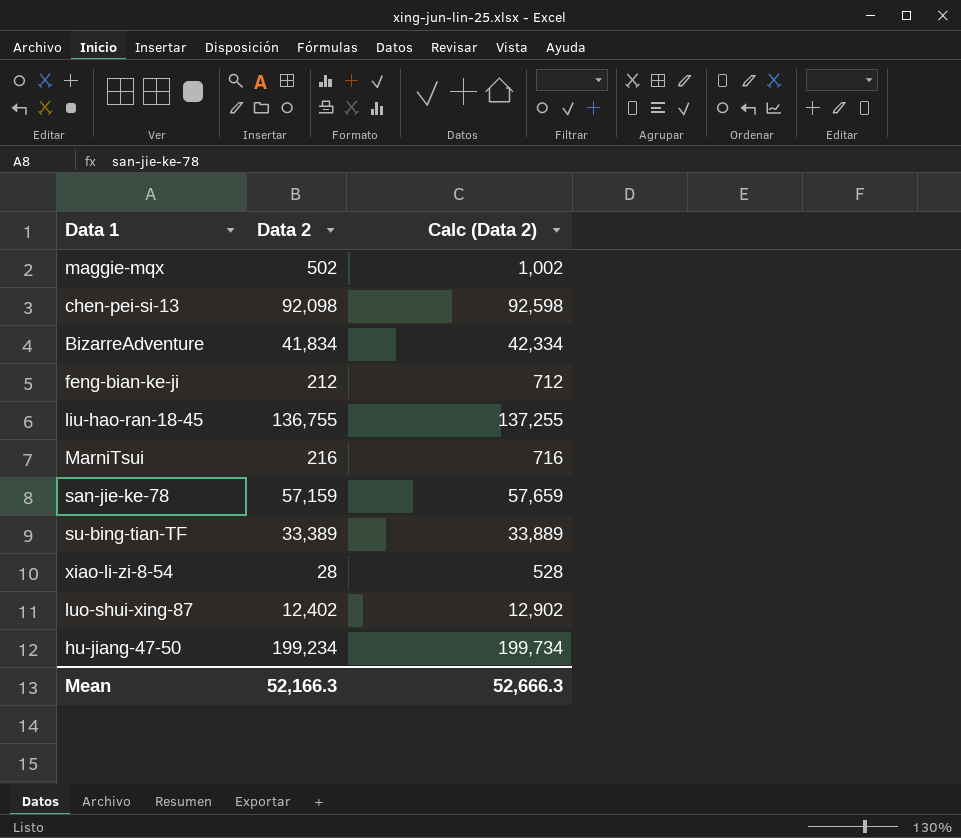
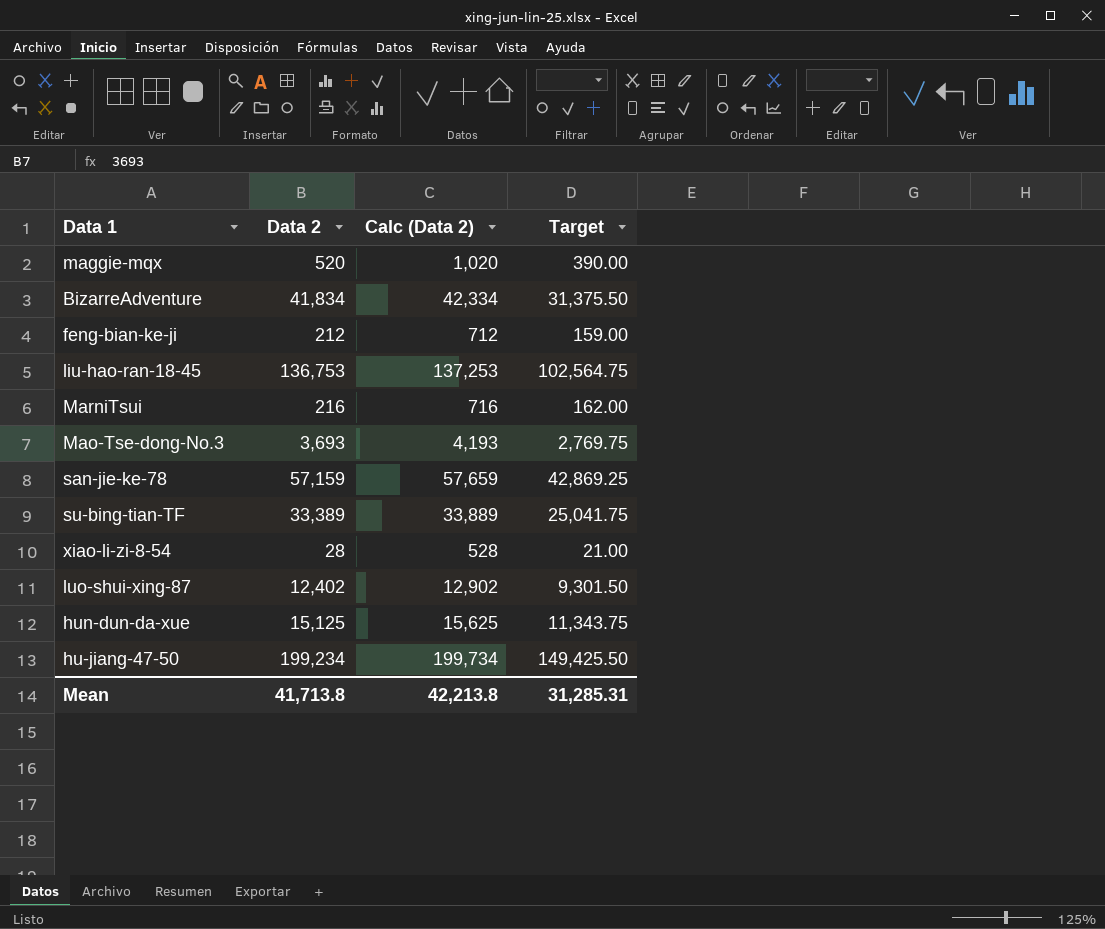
column Target | formula: none -> [Data 2] * 0.75
row chen-pei-si-13: 92,098 | 92,598 -> none
maggie-mqx | Data 2: 502 -> 520
maggie-mqx | Calc (Data 2): 1,002 -> 1,020
liu-hao-ran-18-45 | Data 2: 136,755 -> 136,753
liu-hao-ran-18-45 | Calc (Data 2): 137,255 -> 137,253
row Mao-Tse-dong-No.3: none -> 3,693 | 4,193 | 2,769.75
row hun-dun-da-xue: none -> 15,125 | 15,625 | 11,343.75
Mean | Data 2: 52,166.3 -> 41,713.8
Mean | Calc (Data 2): 52,666.3 -> 42,213.8

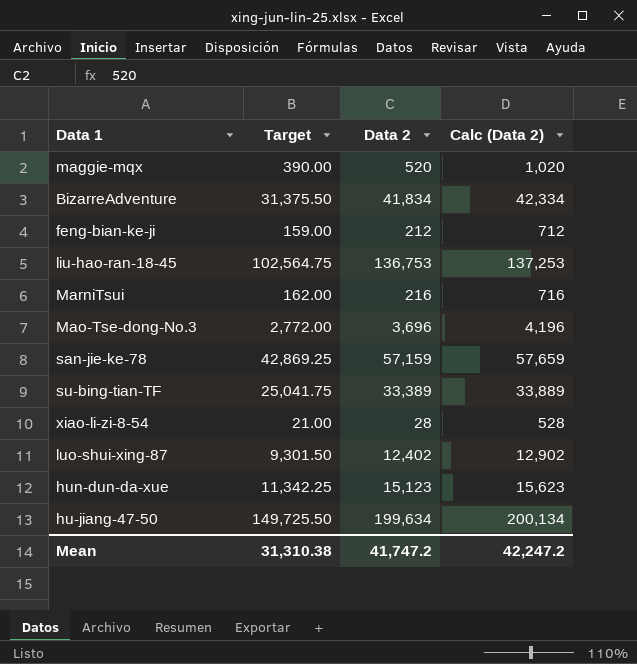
column Target | position: 4 -> 2
Mao-Tse-dong-No.3 | Target: 2,769.75 -> 2,772.00
Mao-Tse-dong-No.3 | Data 2: 3,693 -> 3,696
Mao-Tse-dong-No.3 | Calc (Data 2): 4,193 -> 4,196
hun-dun-da-xue | Target: 11,343.75 -> 11,342.25
hun-dun-da-xue | Data 2: 15,125 -> 15,123
hun-dun-da-xue | Calc (Data 2): 15,625 -> 15,623
hu-jiang-47-50 | Target: 149,425.50 -> 149,725.50
hu-jiang-47-50 | Data 2: 199,234 -> 199,634
hu-jiang-47-50 | Calc (Data 2): 199,734 -> 200,134
Mean | Target: 31,285.31 -> 31,310.38
Mean | Data 2: 41,713.8 -> 41,747.2
Mean | Calc (Data 2): 42,213.8 -> 42,247.2

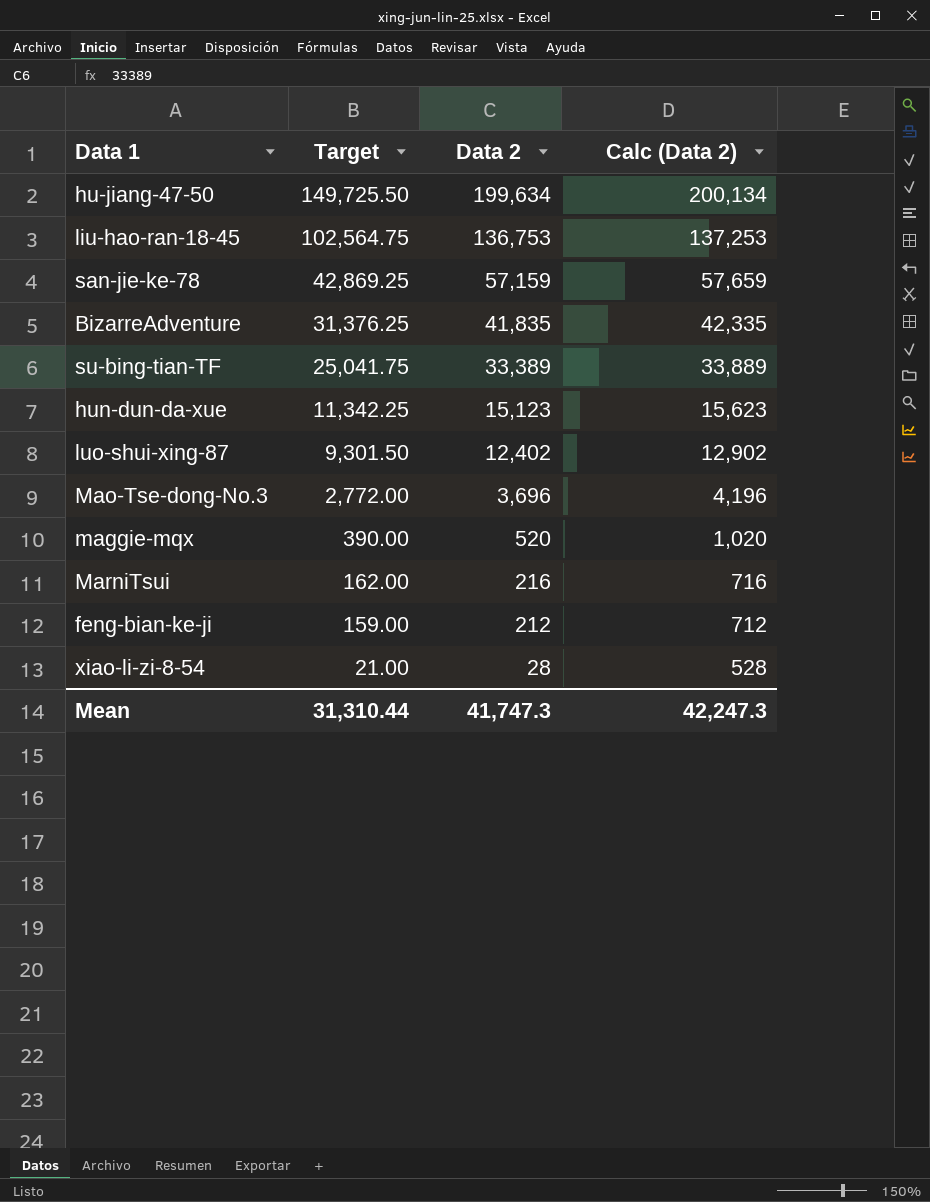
row order: none -> Target descending
BizarreAdventure | Target: 31,375.50 -> 31,376.25
BizarreAdventure | Data 2: 41,834 -> 41,835
BizarreAdventure | Calc (Data 2): 42,334 -> 42,335
Mean | Target: 31,310.38 -> 31,310.44
Mean | Data 2: 41,747.2 -> 41,747.3
Mean | Calc (Data 2): 42,247.2 -> 42,247.3

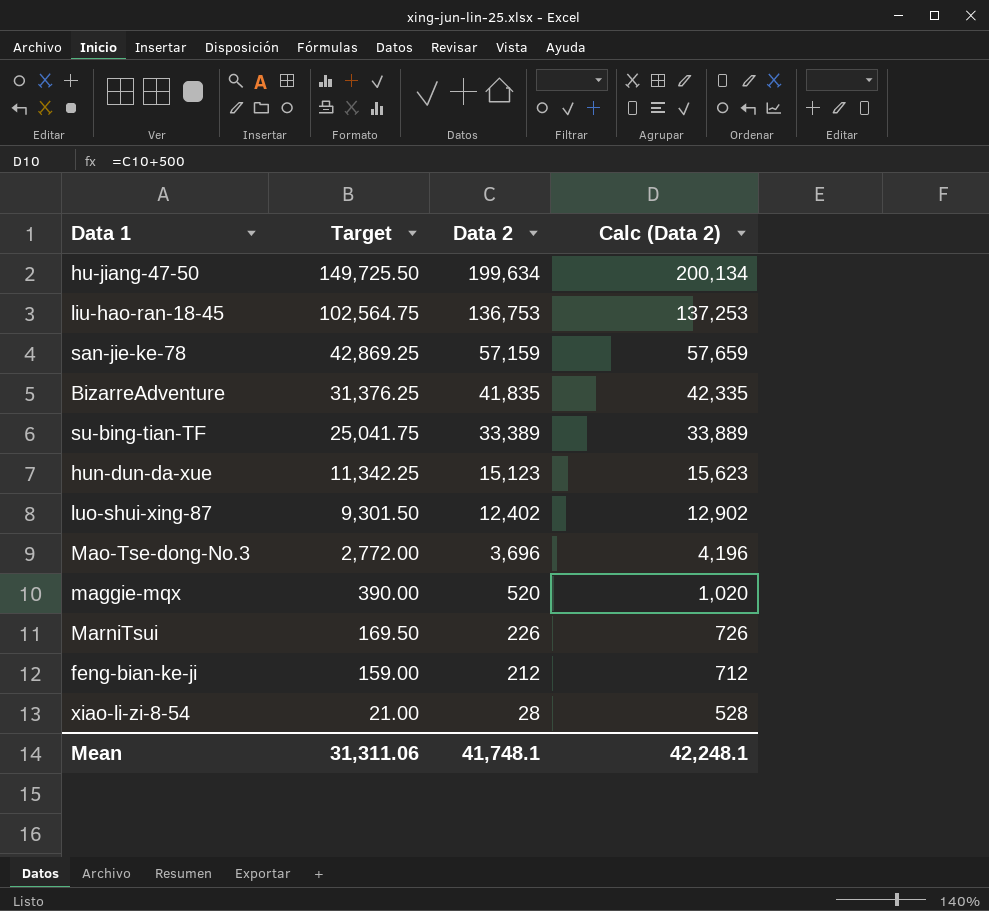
MarniTsui | Target: 162.00 -> 169.50
MarniTsui | Data 2: 216 -> 226
MarniTsui | Calc (Data 2): 716 -> 726
Mean | Target: 31,310.44 -> 31,311.06
Mean | Data 2: 41,747.3 -> 41,748.1
Mean | Calc (Data 2): 42,247.3 -> 42,248.1

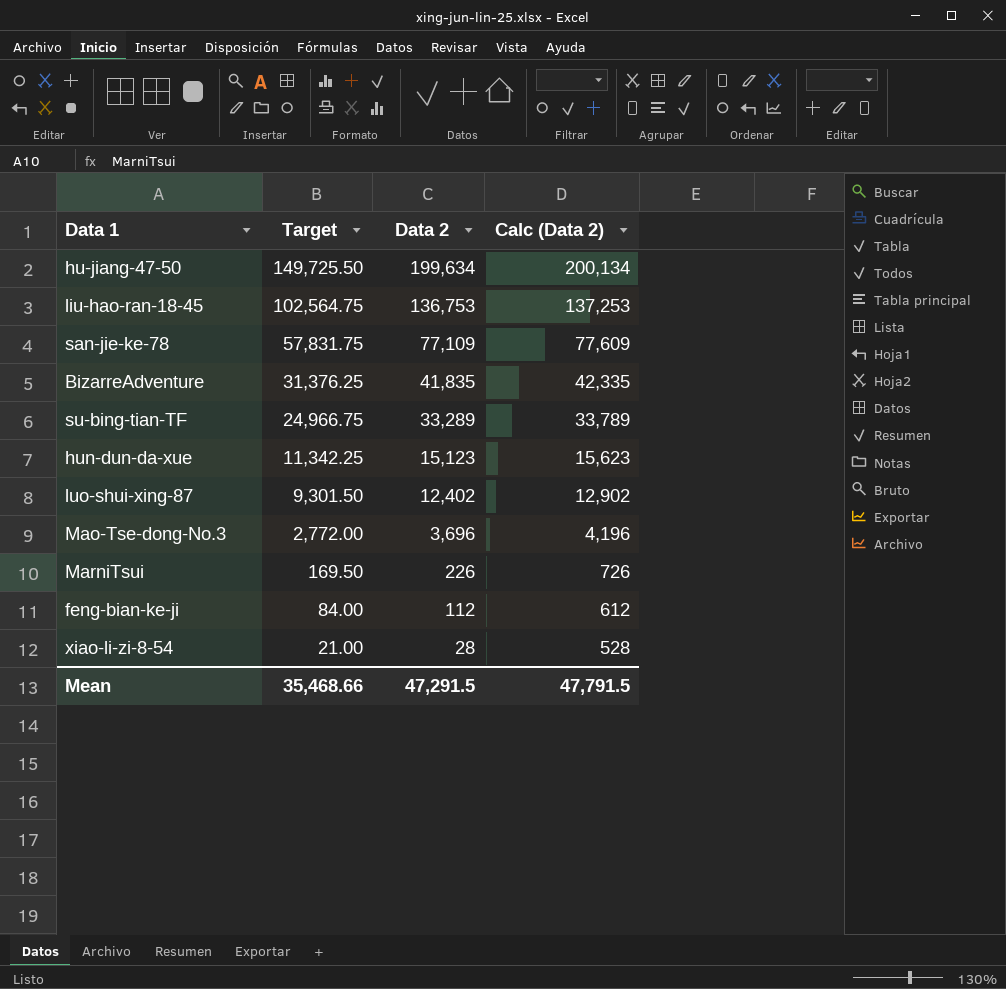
row maggie-mqx: 390.00 | 520 | 1,020 -> none
san-jie-ke-78 | Target: 42,869.25 -> 57,831.75
san-jie-ke-78 | Data 2: 57,159 -> 77,109
san-jie-ke-78 | Calc (Data 2): 57,659 -> 77,609
su-bing-tian-TF | Target: 25,041.75 -> 24,966.75
su-bing-tian-TF | Data 2: 33,389 -> 33,289
su-bing-tian-TF | Calc (Data 2): 33,889 -> 33,789
feng-bian-ke-ji | Target: 159.00 -> 84.00
feng-bian-ke-ji | Data 2: 212 -> 112
feng-bian-ke-ji | Calc (Data 2): 712 -> 612
Mean | Target: 31,311.06 -> 35,468.66
Mean | Data 2: 41,748.1 -> 47,291.5
Mean | Calc (Data 2): 42,248.1 -> 47,791.5

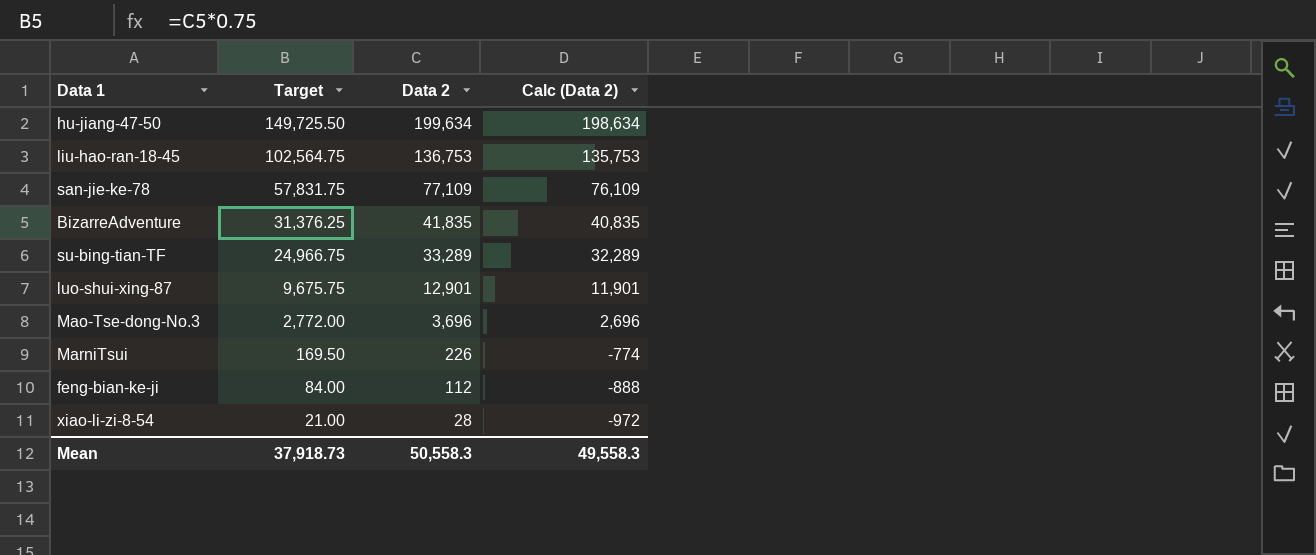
column Calc (Data 2) | formula: [Data 2] + 500 -> [Data 2] - 1000
row hun-dun-da-xue: 11,342.25 | 15,123 | 15,623 -> none
luo-shui-xing-87 | Target: 9,301.50 -> 9,675.75
luo-shui-xing-87 | Data 2: 12,402 -> 12,901
Mean | Target: 35,468.66 -> 37,918.73
Mean | Data 2: 47,291.5 -> 50,558.3
Mean | Calc (Data 2): 47,791.5 -> 49,558.3

